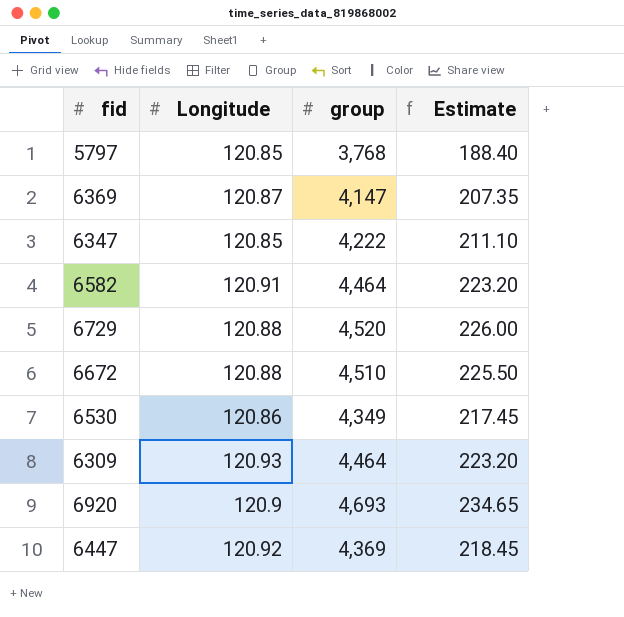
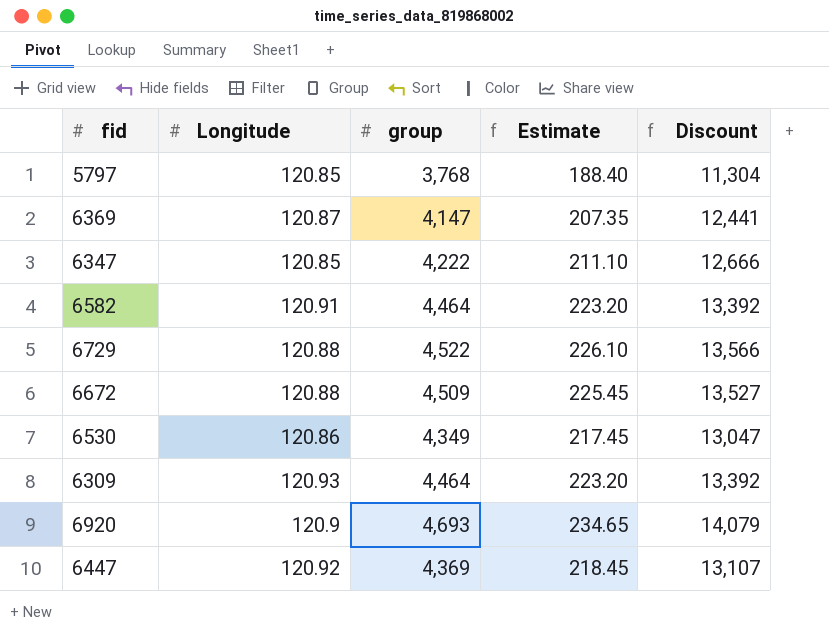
column Discount | formula: none -> [group] * 3
6729 | group: 4,520 -> 4,522
6729 | Estimate: 226.00 -> 226.10
6672 | group: 4,510 -> 4,509
6672 | Estimate: 225.50 -> 225.45

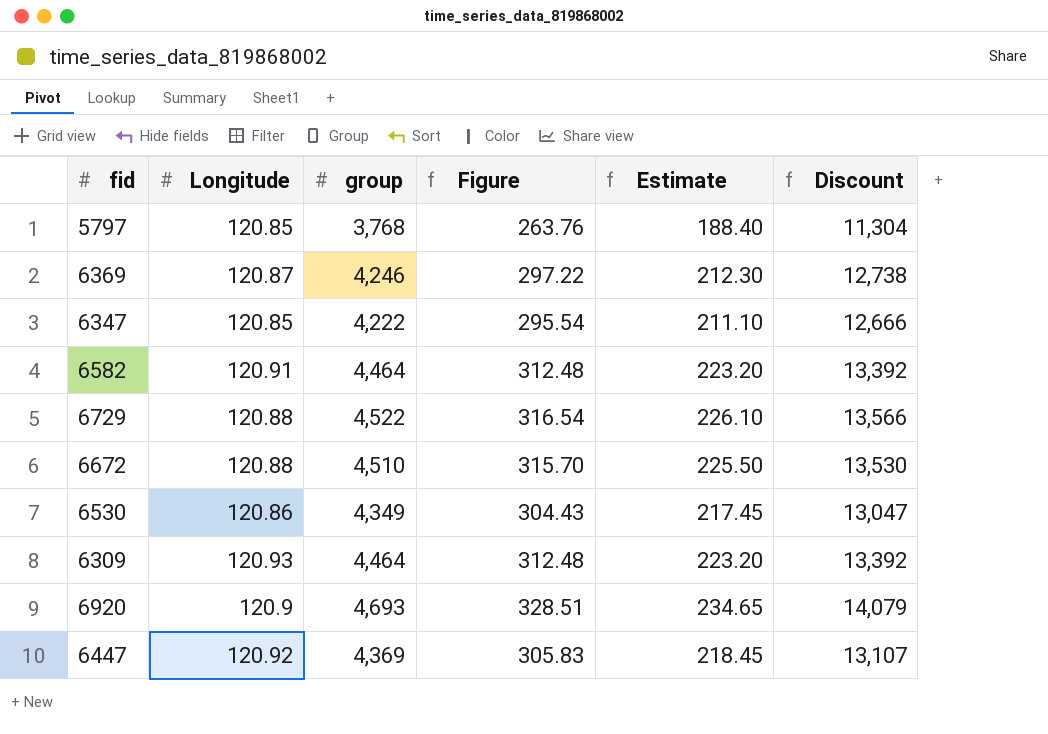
column Figure | formula: none -> [group] * 0.07
6369 | group: 4,147 -> 4,246
6369 | Estimate: 207.35 -> 212.30
6369 | Discount: 12,441 -> 12,738
6672 | group: 4,509 -> 4,510
6672 | Estimate: 225.45 -> 225.50
6672 | Discount: 13,527 -> 13,530

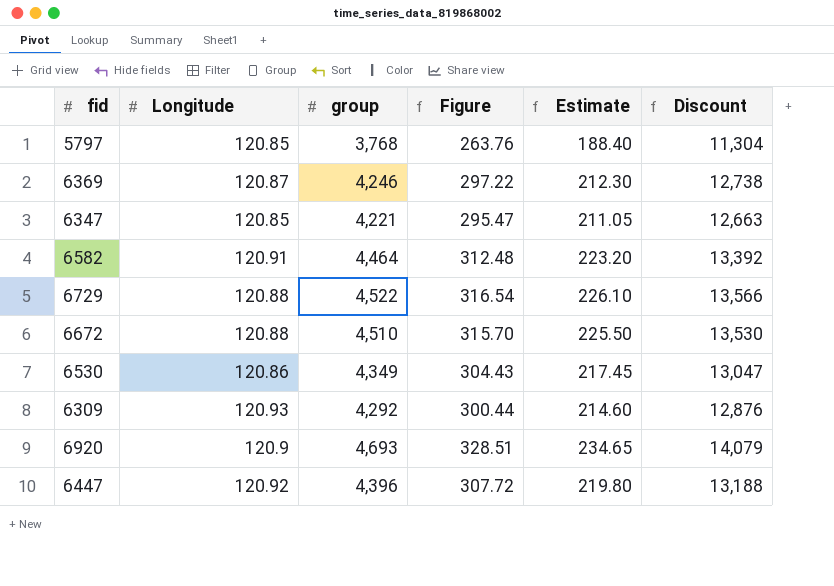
6347 | group: 4,222 -> 4,221
6347 | Figure: 295.54 -> 295.47
6347 | Estimate: 211.10 -> 211.05
6347 | Discount: 12,666 -> 12,663
6309 | group: 4,464 -> 4,292
6309 | Figure: 312.48 -> 300.44
6309 | Estimate: 223.20 -> 214.60
6309 | Discount: 13,392 -> 12,876
6447 | group: 4,369 -> 4,396
6447 | Figure: 305.83 -> 307.72
6447 | Estimate: 218.45 -> 219.80
6447 | Discount: 13,107 -> 13,188

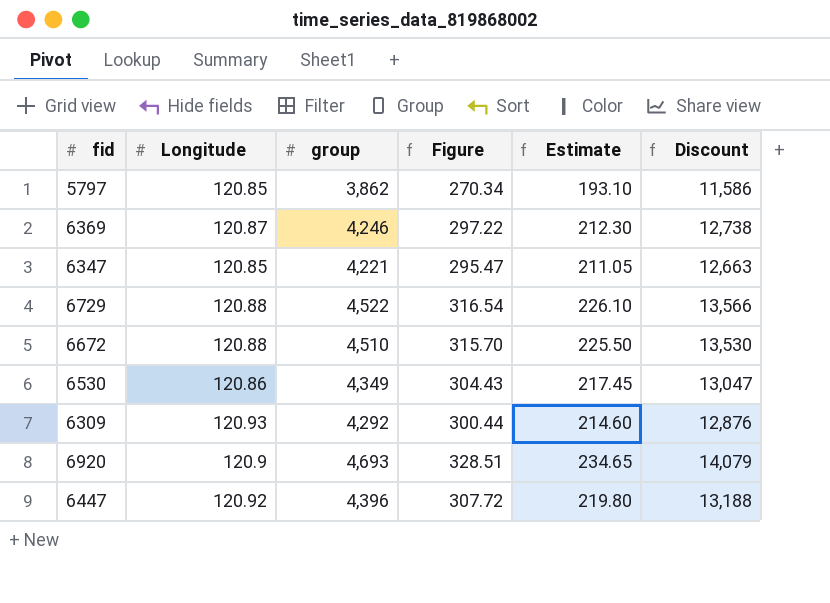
row 6582: 120.91 | 4,464 | 312.48 | 223.20 | 13,392 -> none
5797 | group: 3,768 -> 3,862
5797 | Figure: 263.76 -> 270.34
5797 | Estimate: 188.40 -> 193.10
5797 | Discount: 11,304 -> 11,586

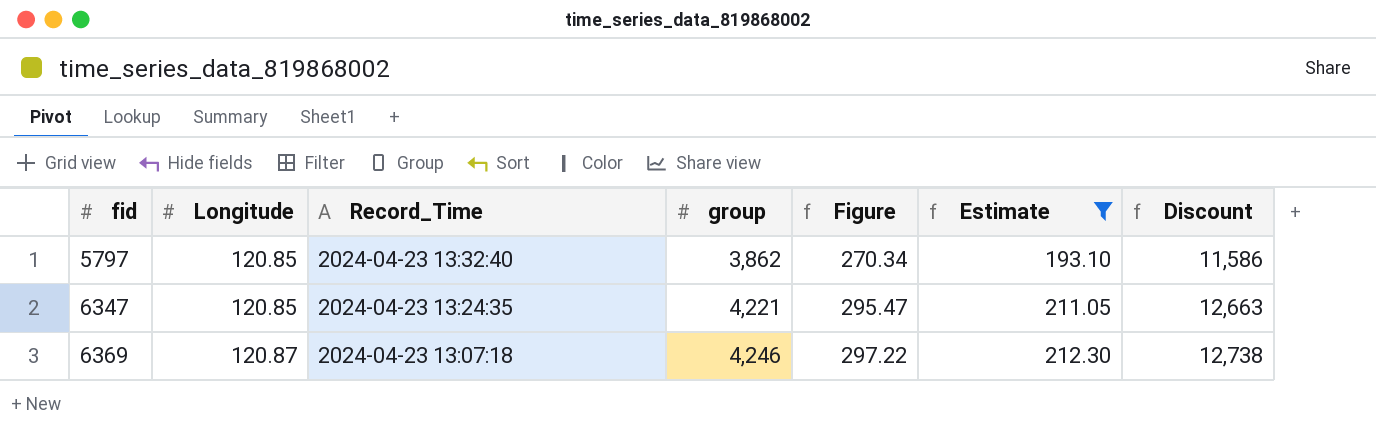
filter: none -> Estimate <= 212.30
row order: none -> fid ascending
column Record_Time | position: none -> 3

